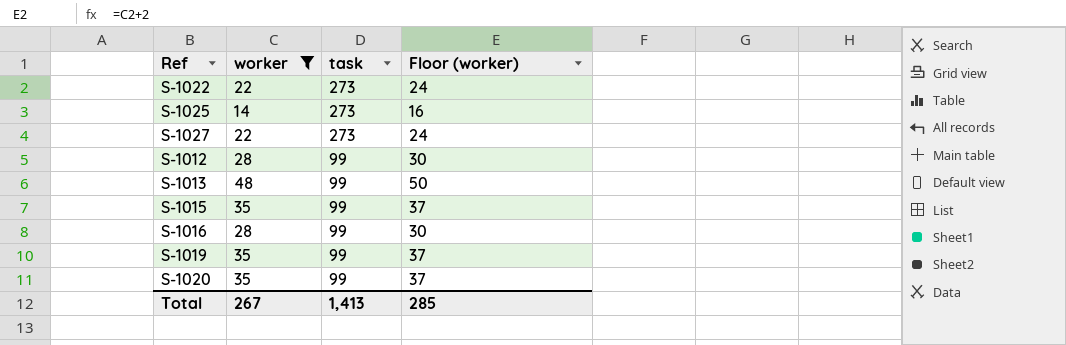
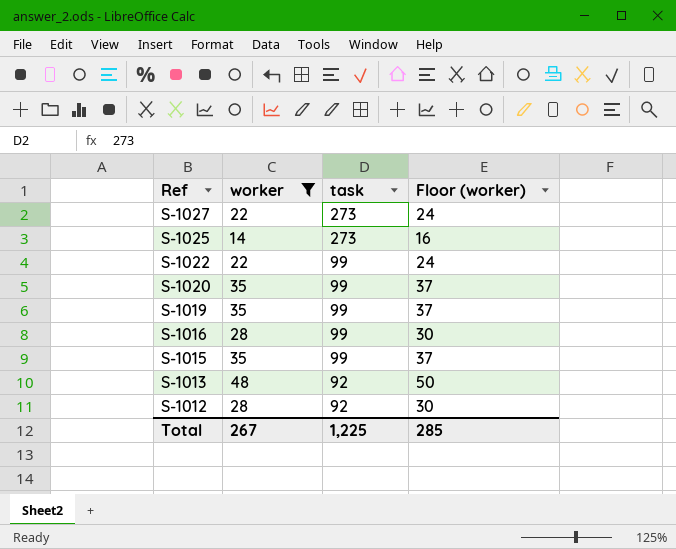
row order: task descending -> Ref descending
S-1022 | task: 273 -> 99
S-1013 | task: 99 -> 92
S-1012 | task: 99 -> 92
Total | task: 1,413 -> 1,225

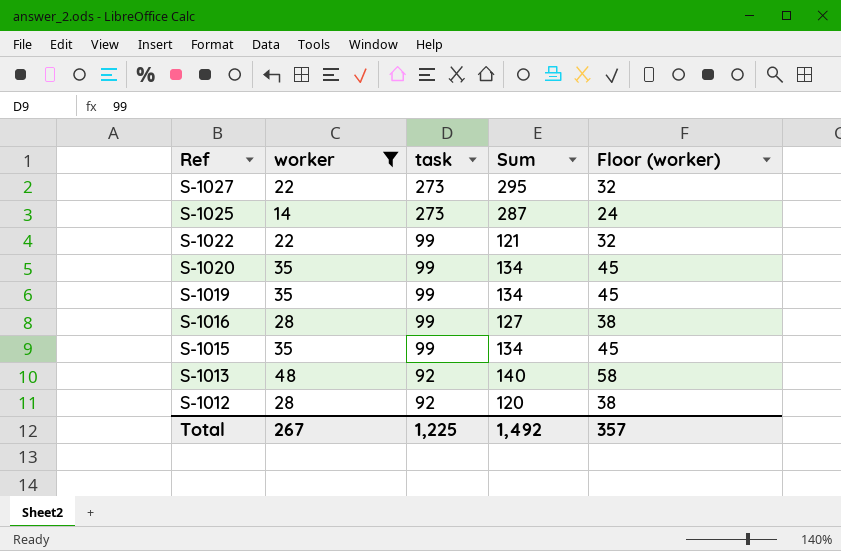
column Sum | formula: none -> [worker] + [task]
column Floor (worker) | formula: [worker] + 2 -> [worker] + 10
Total | Floor (worker): 285 -> 357

